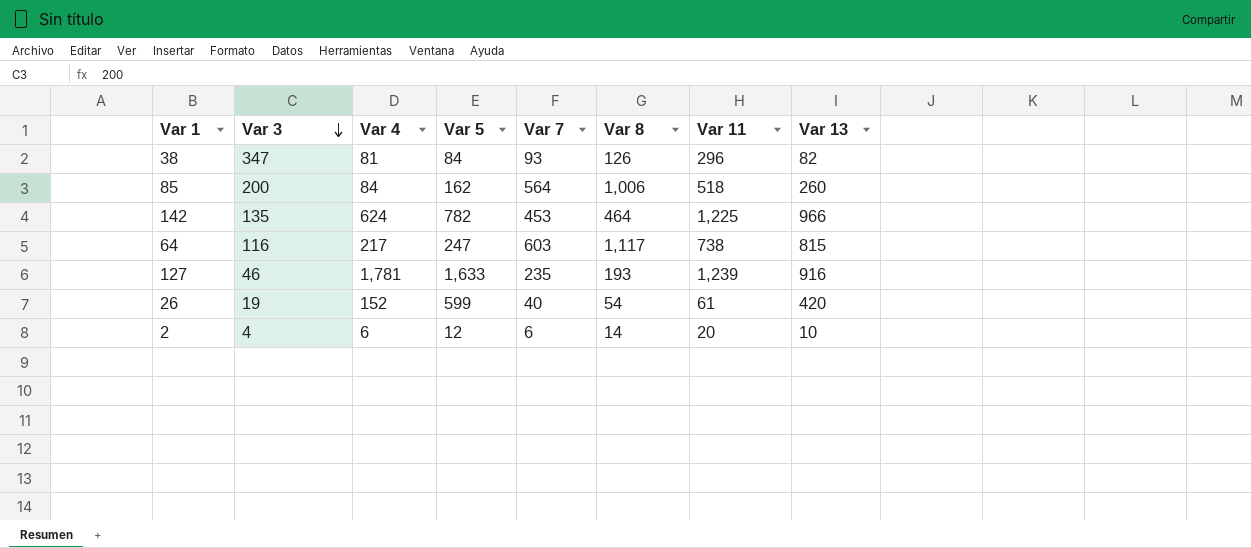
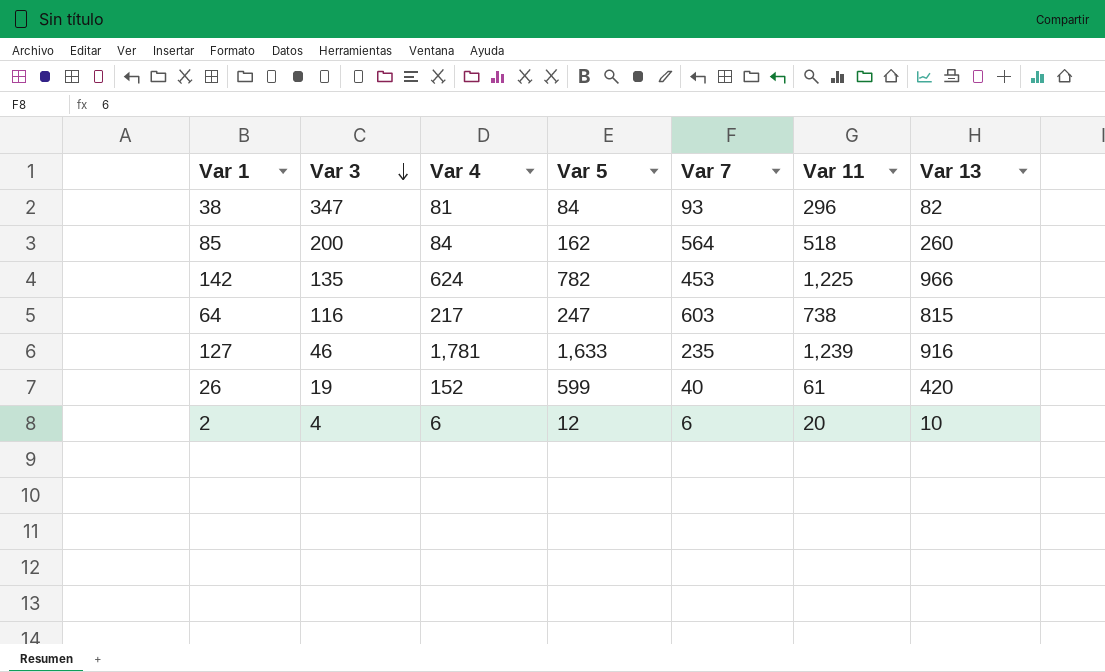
column Var 8 | position: 6 -> none

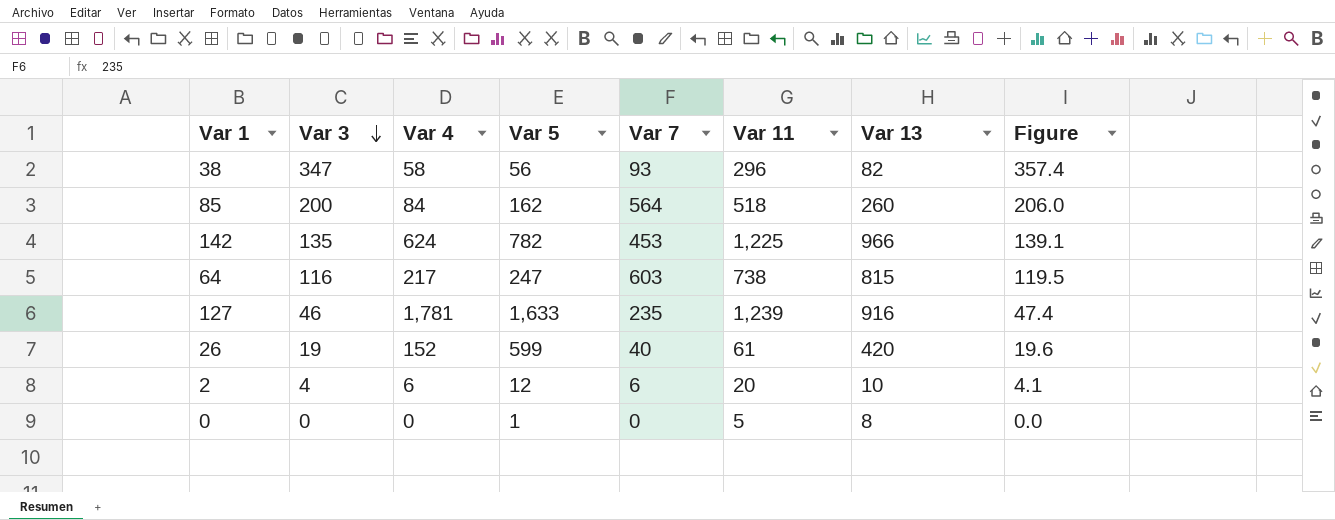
column Figure | formula: none -> [Var 3] * 1.03
38 | Var 4: 81 -> 58
38 | Var 5: 84 -> 56
row 0: none -> 0 | 0 | 1 | 0 | 5 | 8 | 0.0

